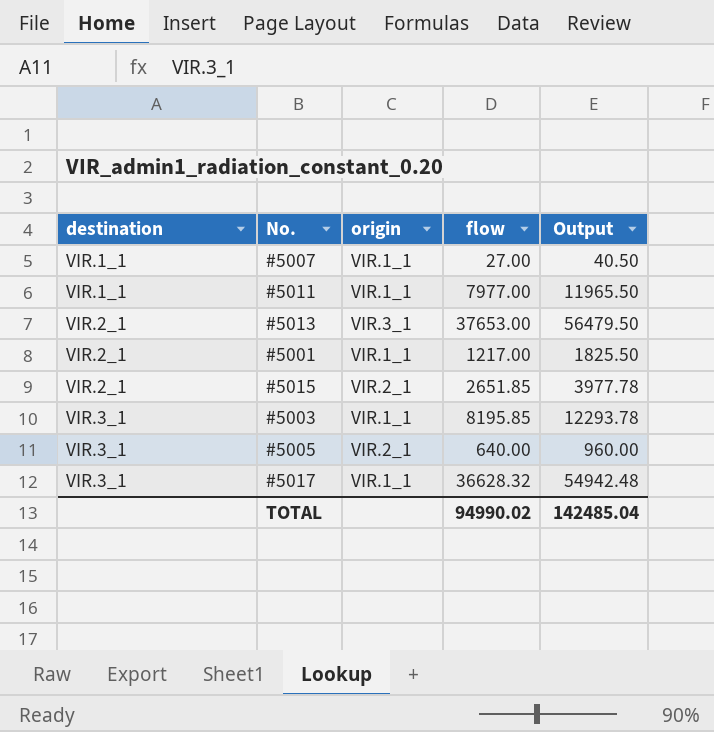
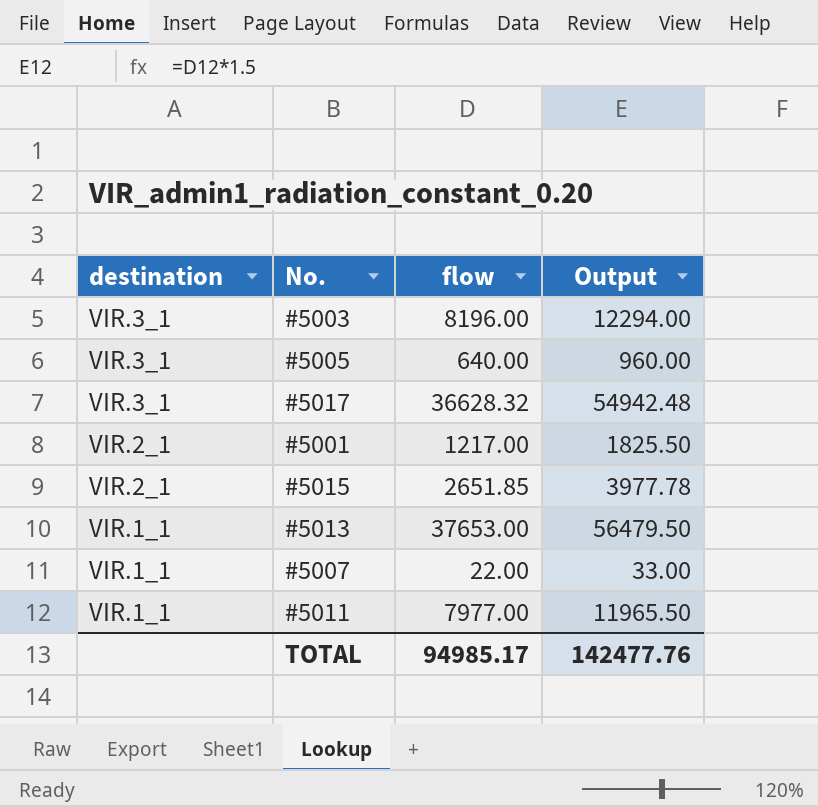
row order: destination ascending -> destination descending
column origin | position: 3 -> none
#5003 | flow: 8195.85 -> 8196.00
#5003 | Output: 12293.78 -> 12294.00
#5013 | destination: VIR.2_1 -> VIR.1_1
#5007 | flow: 27.00 -> 22.00
#5007 | Output: 40.50 -> 33.00
TOTAL | flow: 94990.02 -> 94985.17
TOTAL | Output: 142485.04 -> 142477.76

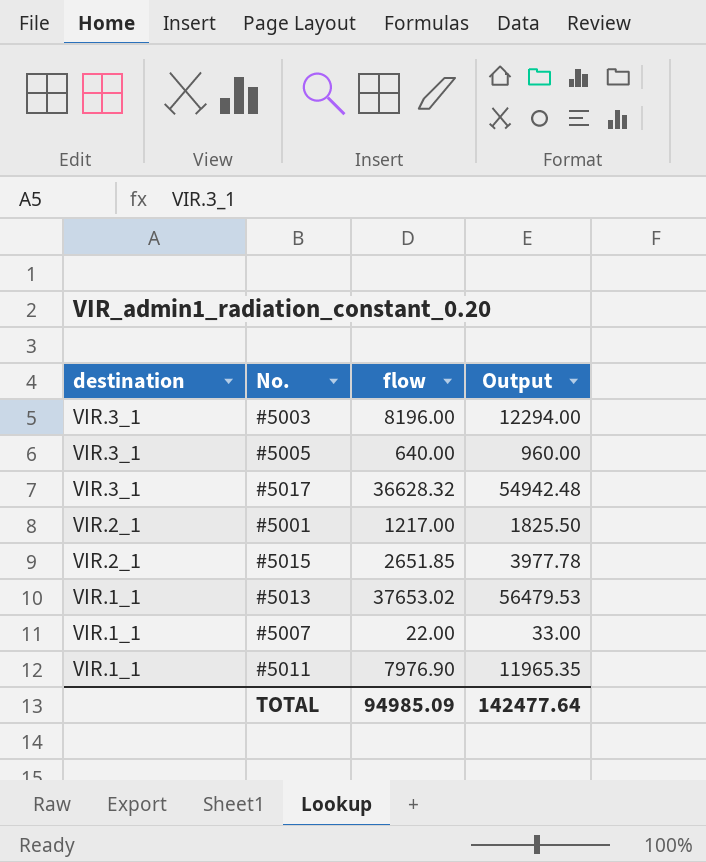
#5013 | flow: 37653.00 -> 37653.02
#5013 | Output: 56479.50 -> 56479.53
#5011 | flow: 7977.00 -> 7976.90
#5011 | Output: 11965.50 -> 11965.35
TOTAL | flow: 94985.17 -> 94985.09
TOTAL | Output: 142477.76 -> 142477.64

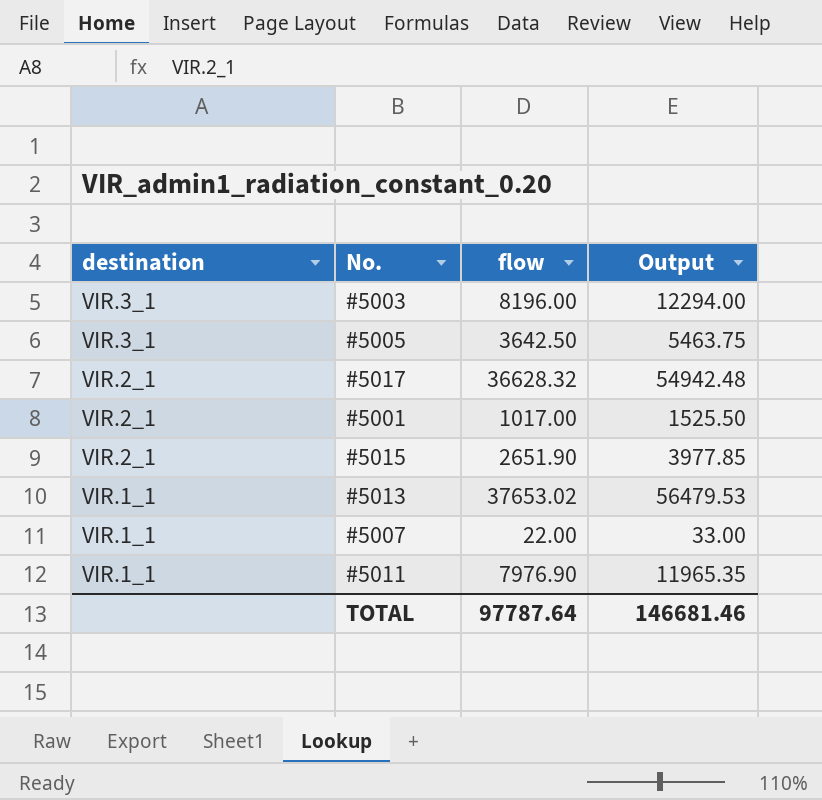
#5005 | flow: 640.00 -> 3642.50
#5005 | Output: 960.00 -> 5463.75
#5017 | destination: VIR.3_1 -> VIR.2_1
#5001 | flow: 1217.00 -> 1017.00
#5001 | Output: 1825.50 -> 1525.50
#5015 | flow: 2651.85 -> 2651.90
#5015 | Output: 3977.78 -> 3977.85
TOTAL | flow: 94985.09 -> 97787.64
TOTAL | Output: 142477.64 -> 146681.46

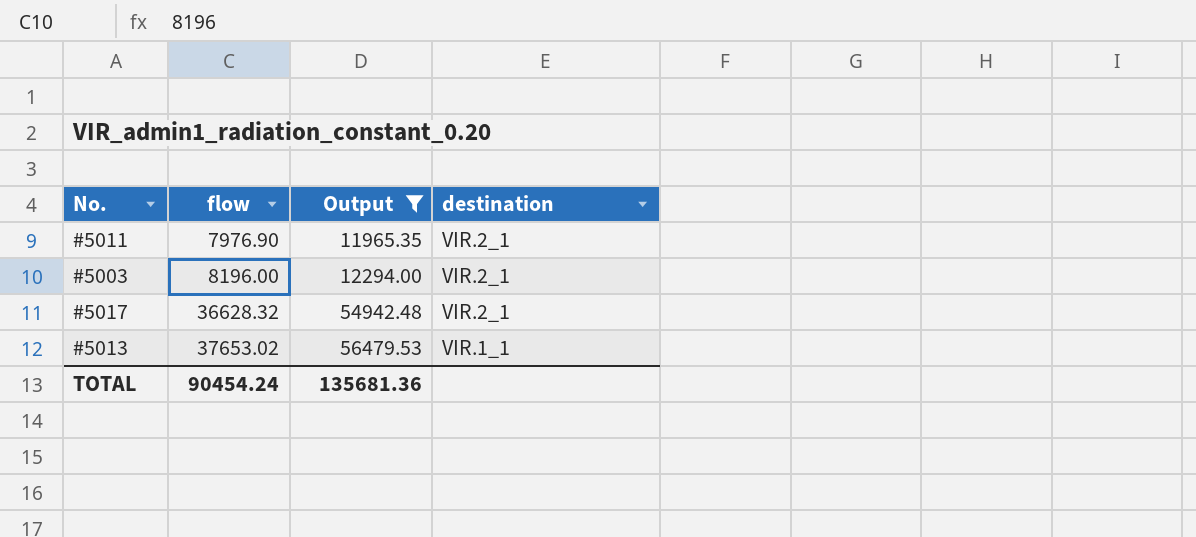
filter: none -> Output >= 11965.35
row order: destination descending -> flow ascending
column destination | position: 1 -> 4
#5011 | destination: VIR.1_1 -> VIR.2_1
#5003 | destination: VIR.3_1 -> VIR.2_1
TOTAL | flow: 97787.64 -> 90454.24
TOTAL | Output: 146681.46 -> 135681.36

